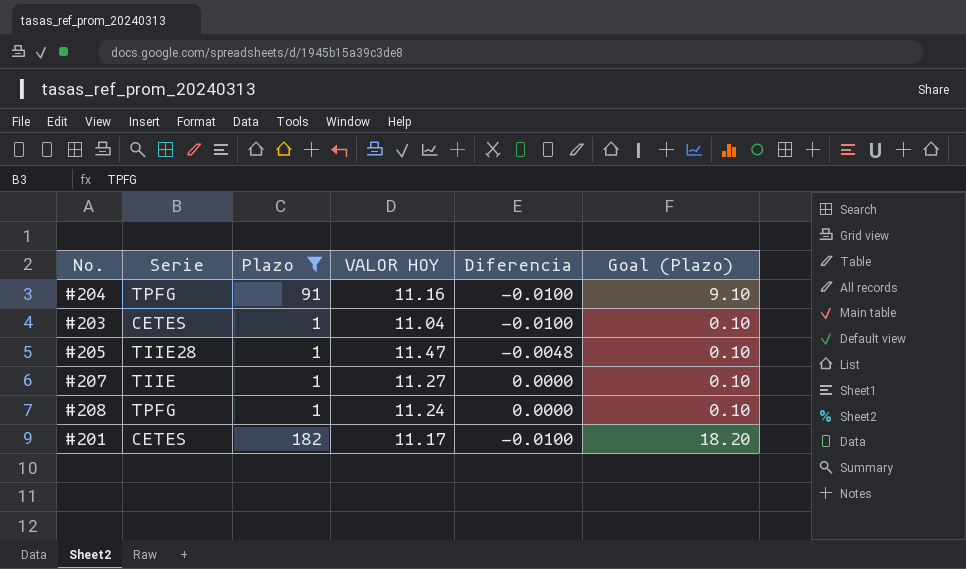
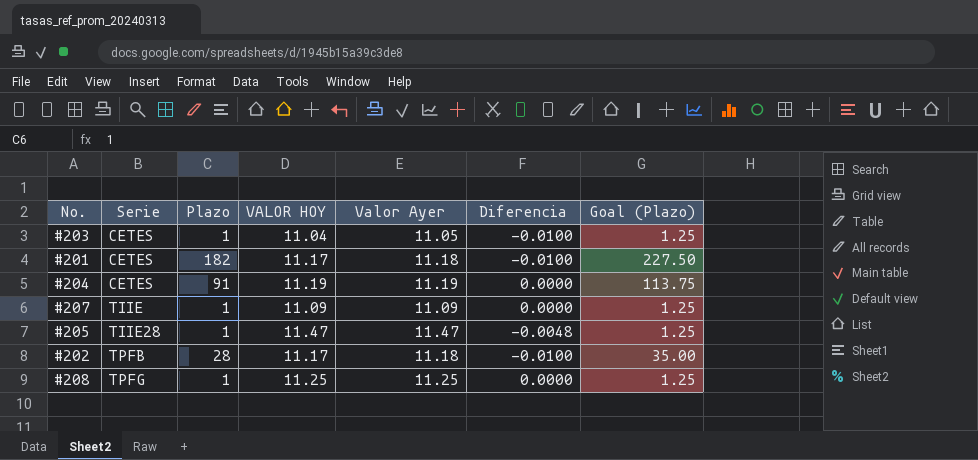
filter: Plazo != 28 -> none
row order: none -> Serie ascending
column Valor Ayer | formula: none -> [VALOR HOY] - [Diferencia]
column Goal (Plazo) | formula: [Plazo] * 0.1 -> [Plazo] * 1.25
#204 | Serie: TPFG -> CETES
#204 | VALOR HOY: 11.16 -> 11.19
#204 | Diferencia: -0.0100 -> 0.0000
#207 | VALOR HOY: 11.27 -> 11.09
#208 | VALOR HOY: 11.24 -> 11.25

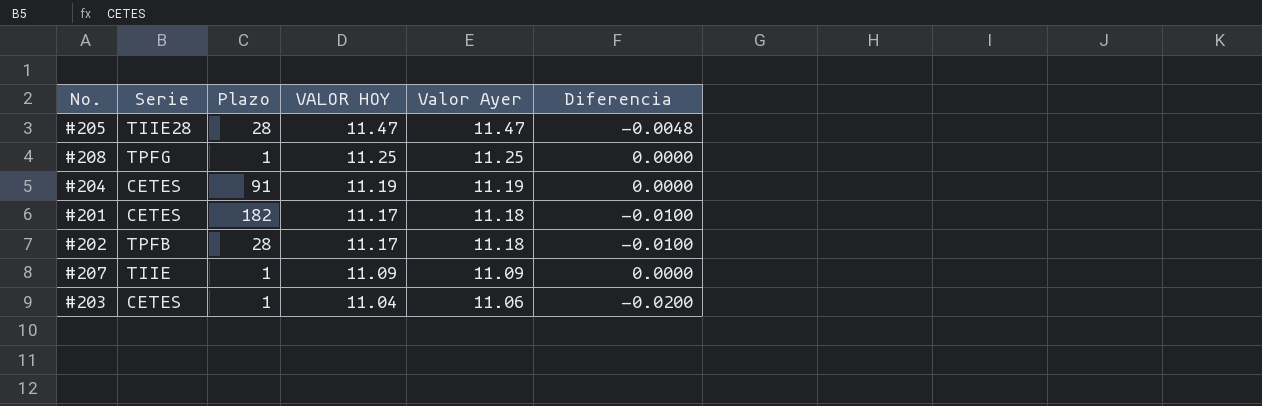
row order: Serie ascending -> VALOR HOY descending
column Goal (Plazo) | formula: [Plazo] * 1.25 -> none
#205 | Plazo: 1 -> 28
#203 | Valor Ayer: 11.05 -> 11.06
#203 | Diferencia: -0.0100 -> -0.0200

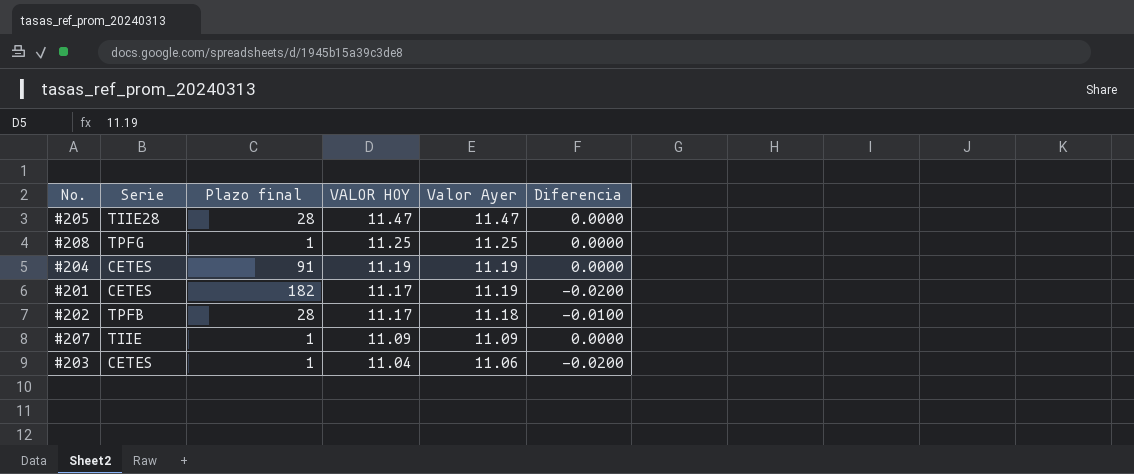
column name: Plazo -> Plazo final
#205 | Diferencia: -0.0048 -> 0.0000
#201 | Valor Ayer: 11.18 -> 11.19
#201 | Diferencia: -0.0100 -> -0.0200

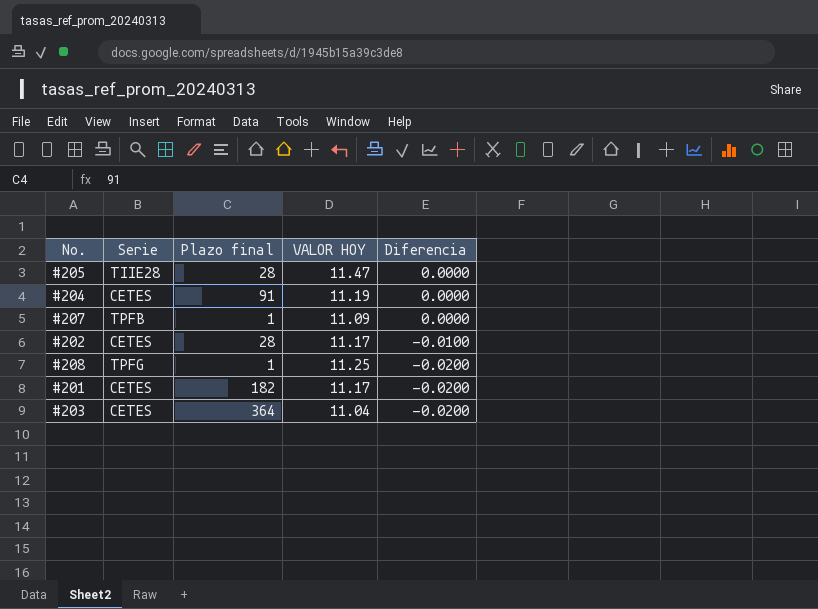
row order: VALOR HOY descending -> Diferencia descending
column Valor Ayer | formula: [VALOR HOY] - [Diferencia] -> none
#207 | Serie: TIIE -> TPFB
#202 | Serie: TPFB -> CETES
#208 | Diferencia: 0.0000 -> -0.0200
#203 | Plazo final: 1 -> 364

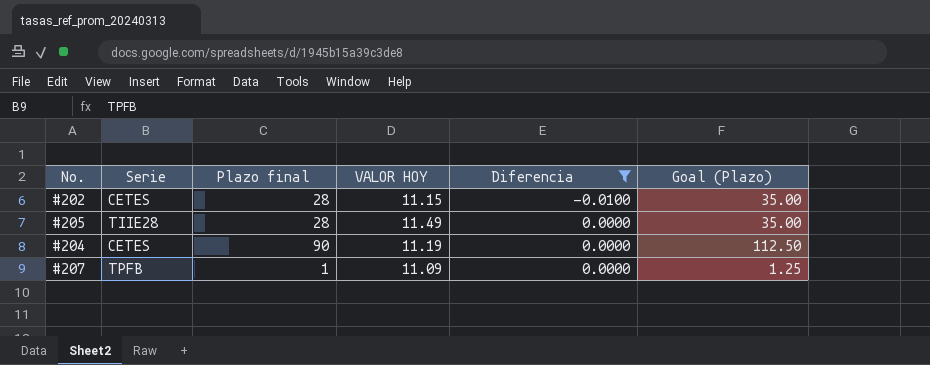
filter: none -> Diferencia != -0.0200
row order: Diferencia descending -> Diferencia ascending
column Goal (Plazo) | formula: none -> [Plazo final] * 1.25
#202 | VALOR HOY: 11.17 -> 11.15
#205 | VALOR HOY: 11.47 -> 11.49
#204 | Plazo final: 91 -> 90

